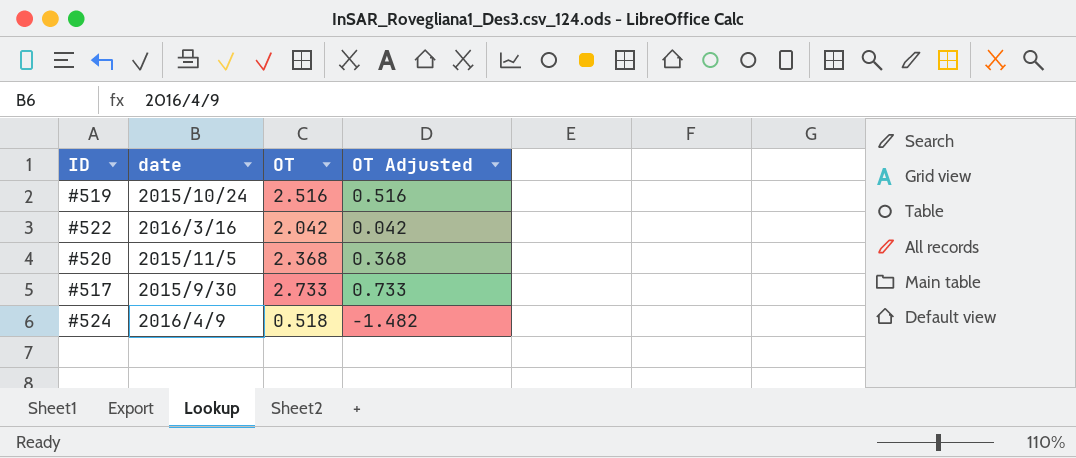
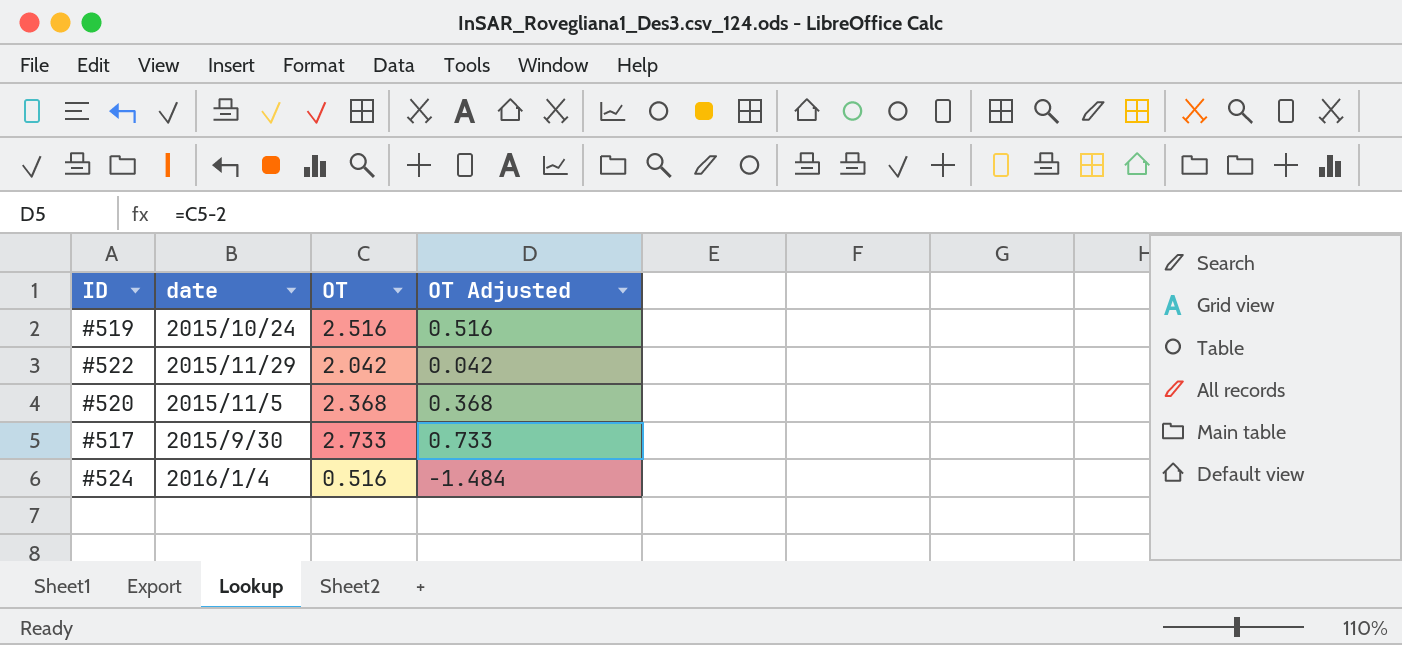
#522 | date: 2016/3/16 -> 2015/11/29
#524 | date: 2016/4/9 -> 2016/1/4
#524 | OT: 0.518 -> 0.516
#524 | OT Adjusted: -1.482 -> -1.484

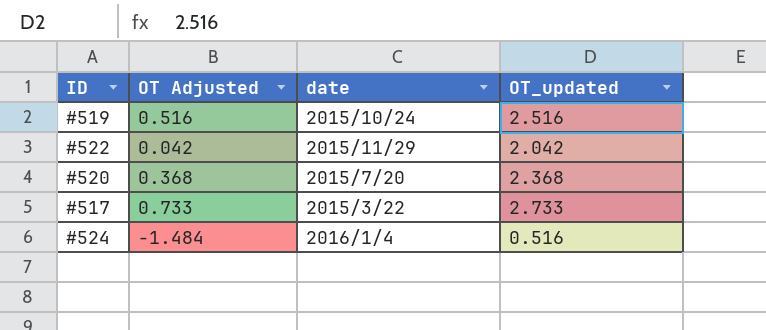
column OT Adjusted | position: 4 -> 2
column name: OT -> OT_updated
#520 | date: 2015/11/5 -> 2015/7/20
#517 | date: 2015/9/30 -> 2015/3/22

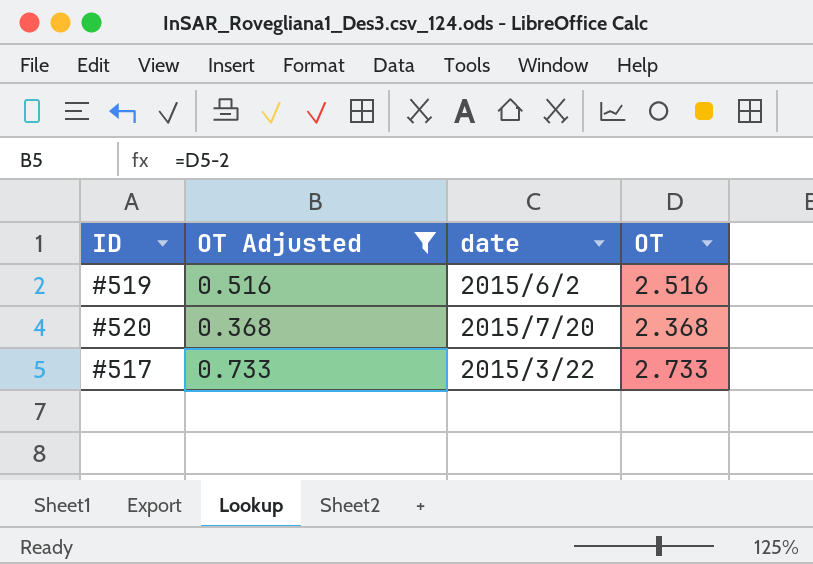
filter: none -> OT Adjusted >= 0.368
column name: OT_updated -> OT
#519 | date: 2015/10/24 -> 2015/6/2

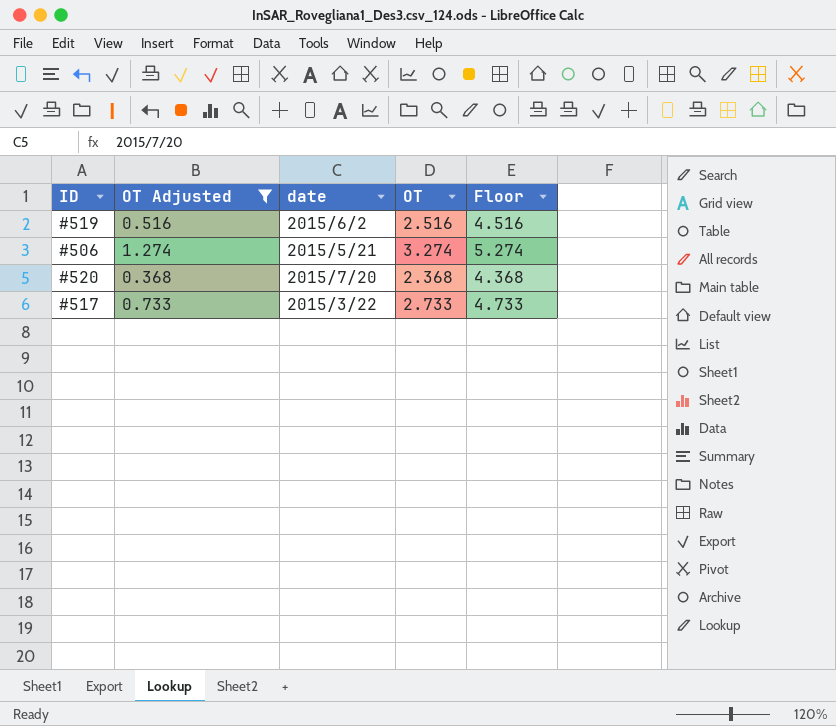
column Floor | formula: none -> [OT] + 2
row #506: none -> 1.274 | 2015/5/21 | 3.274 | 5.274

